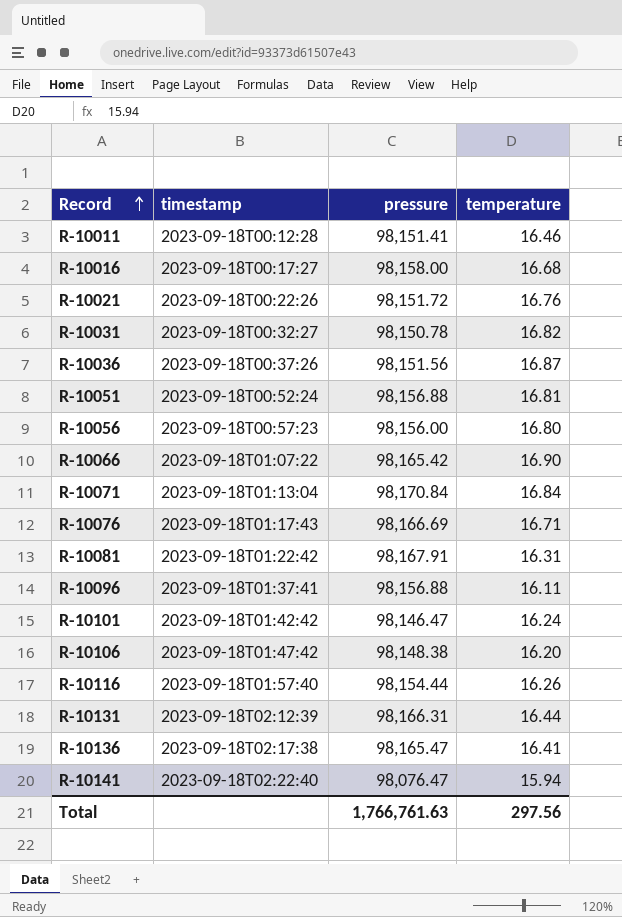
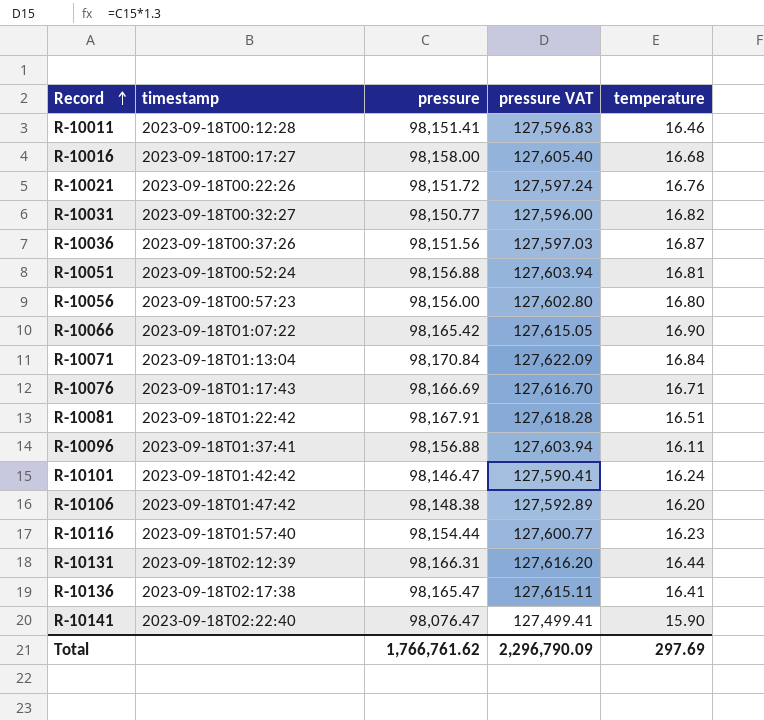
column pressure VAT | formula: none -> [pressure] * 1.3
R-10031 | pressure: 98,150.78 -> 98,150.77
R-10081 | temperature: 16.31 -> 16.51
R-10116 | temperature: 16.26 -> 16.23
R-10141 | temperature: 15.94 -> 15.90
Total | pressure: 1,766,761.63 -> 1,766,761.62
Total | temperature: 297.56 -> 297.69

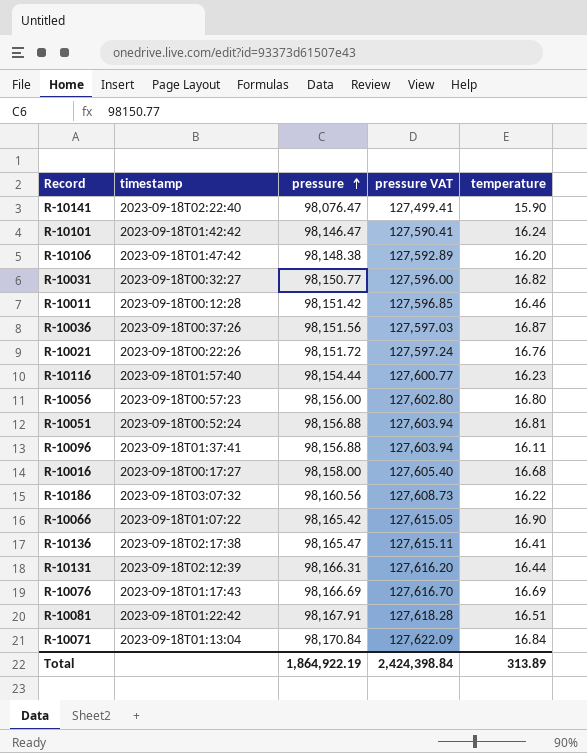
row order: Record ascending -> pressure ascending
R-10011 | pressure: 98,151.41 -> 98,151.42
R-10011 | pressure VAT: 127,596.83 -> 127,596.85
row R-10186: none -> 2023-09-18T03:07:32 | 98,160.56 | 127,608.73 | 16.22
R-10076 | temperature: 16.71 -> 16.69
Total | pressure: 1,766,761.62 -> 1,864,922.19
Total | pressure VAT: 2,296,790.09 -> 2,424,398.84
Total | temperature: 297.69 -> 313.89

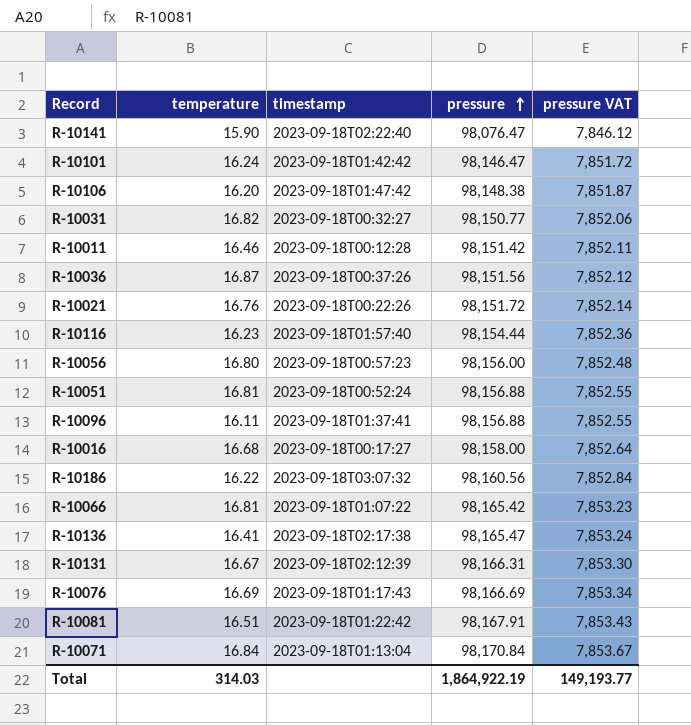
column temperature | position: 5 -> 2
column pressure VAT | formula: [pressure] * 1.3 -> [pressure] * 0.08
R-10066 | temperature: 16.90 -> 16.81
R-10131 | temperature: 16.44 -> 16.67
Total | temperature: 313.89 -> 314.03
Total | pressure VAT: 2,424,398.84 -> 149,193.77

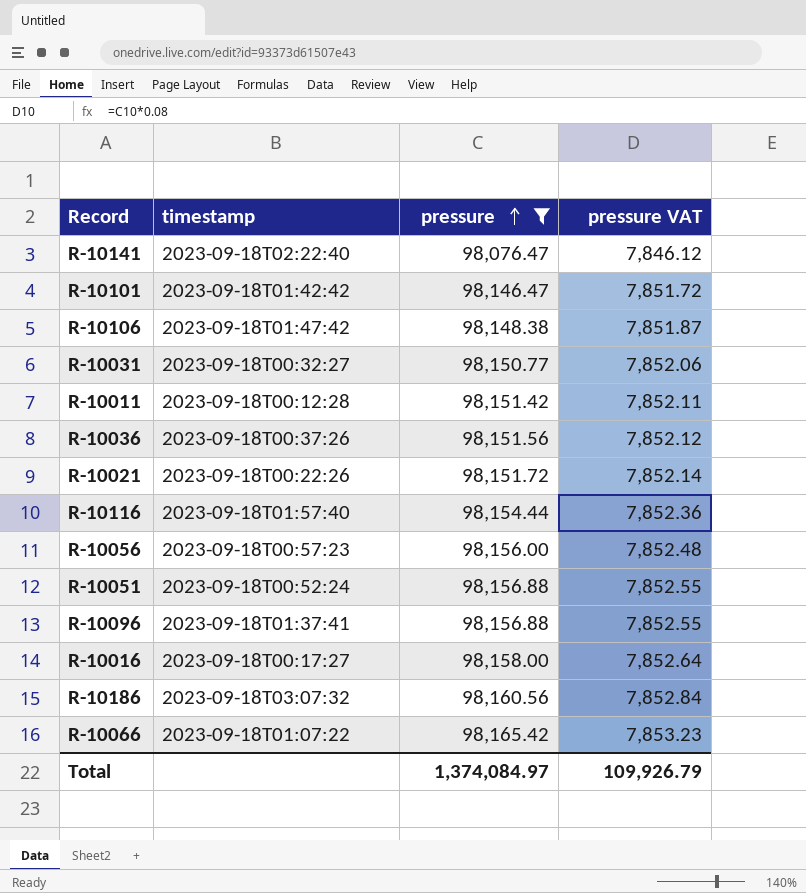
filter: none -> pressure <= 98,165.42
column temperature | position: 2 -> none
Total | pressure: 1,864,922.19 -> 1,374,084.97
Total | pressure VAT: 149,193.77 -> 109,926.79

